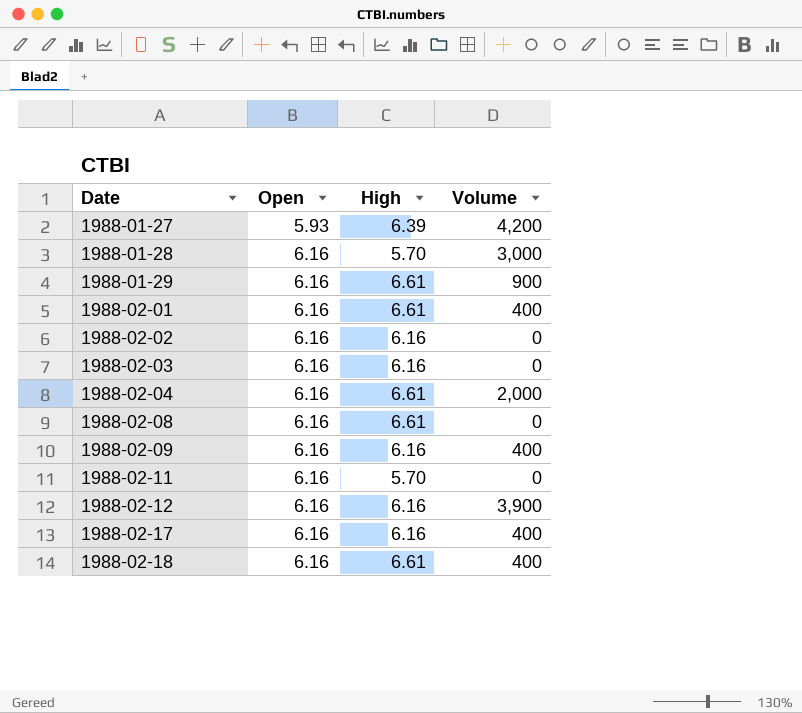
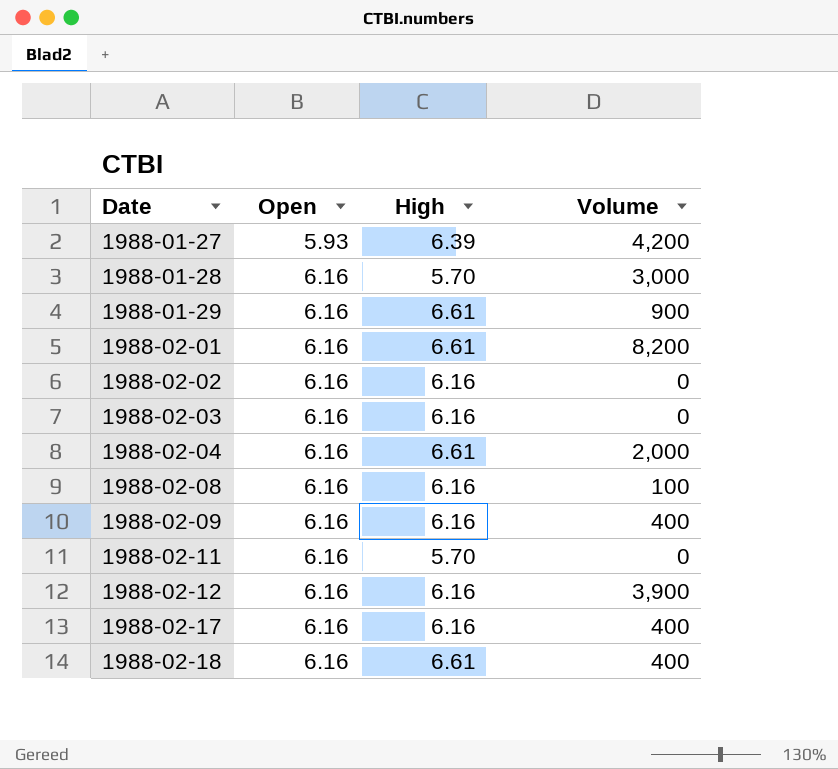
1988-02-01 | Volume: 400 -> 8,200
1988-02-08 | High: 6.61 -> 6.16
1988-02-08 | Volume: 0 -> 100

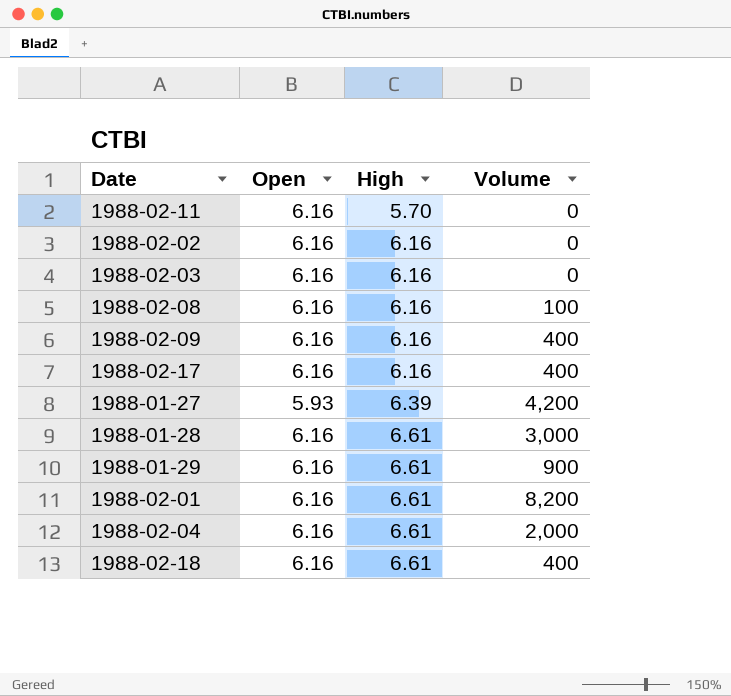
row order: Date ascending -> High ascending
row 1988-02-12: 6.16 | 6.16 | 3,900 -> none
1988-01-28 | High: 5.70 -> 6.61

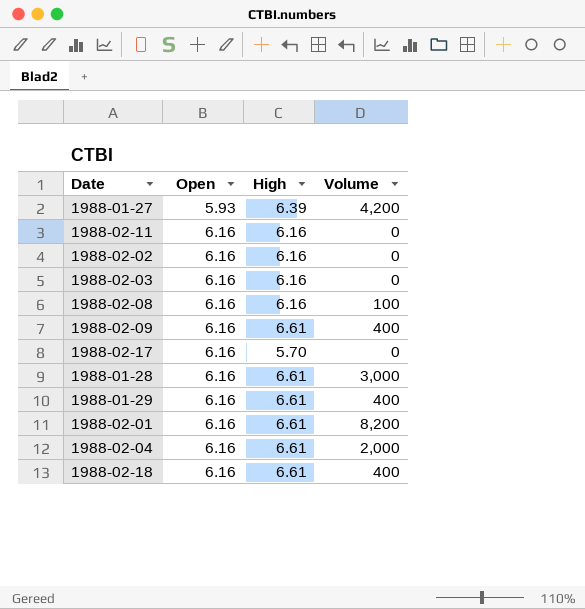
row order: High ascending -> Open ascending
1988-02-11 | High: 5.70 -> 6.16
1988-02-09 | High: 6.16 -> 6.61
1988-02-17 | High: 6.16 -> 5.70
1988-02-17 | Volume: 400 -> 0
1988-01-29 | Volume: 900 -> 400

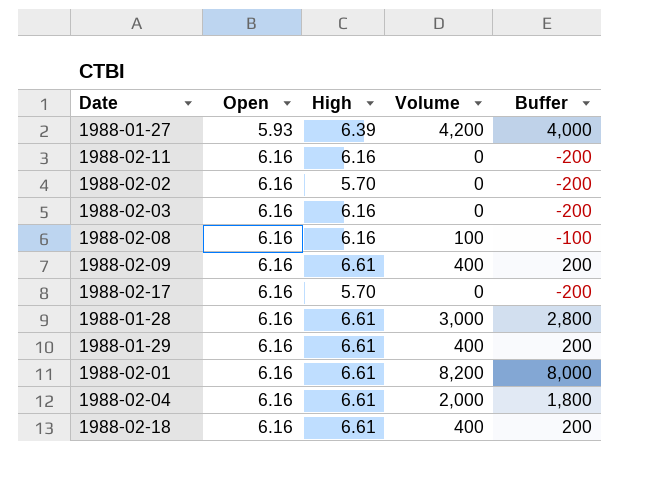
column Buffer | formula: none -> [Volume] - 200
1988-02-02 | High: 6.16 -> 5.70

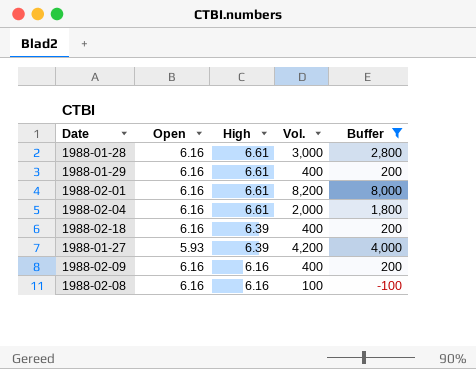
filter: none -> Buffer != -200
row order: Open ascending -> High descending
column name: Volume -> Vol.
1988-02-18 | High: 6.61 -> 6.39
1988-02-09 | High: 6.61 -> 6.16

